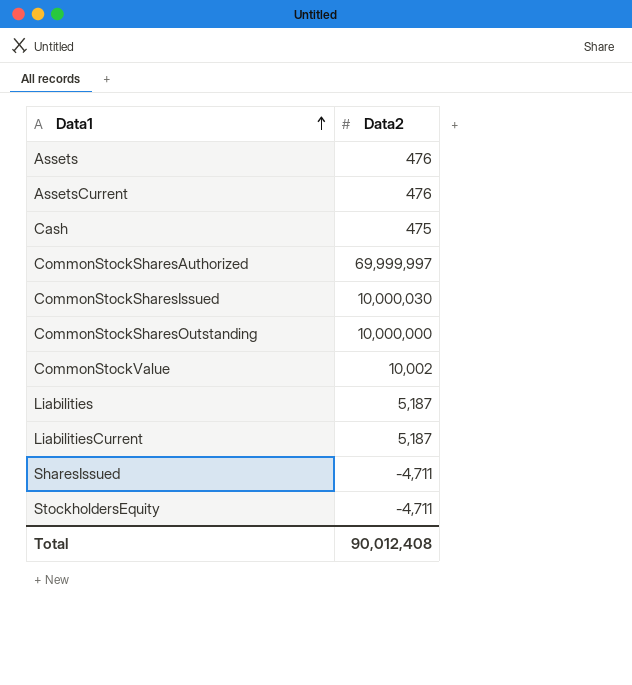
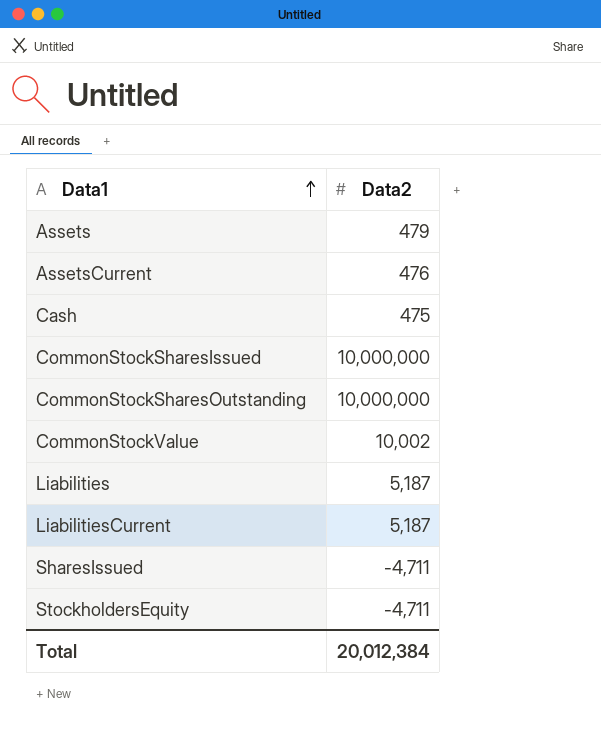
row CommonStockSharesAuthorized: 69,999,997 -> none
Assets | Data2: 476 -> 479
CommonStockSharesIssued | Data2: 10,000,030 -> 10,000,000
Total | Data2: 90,012,408 -> 20,012,384

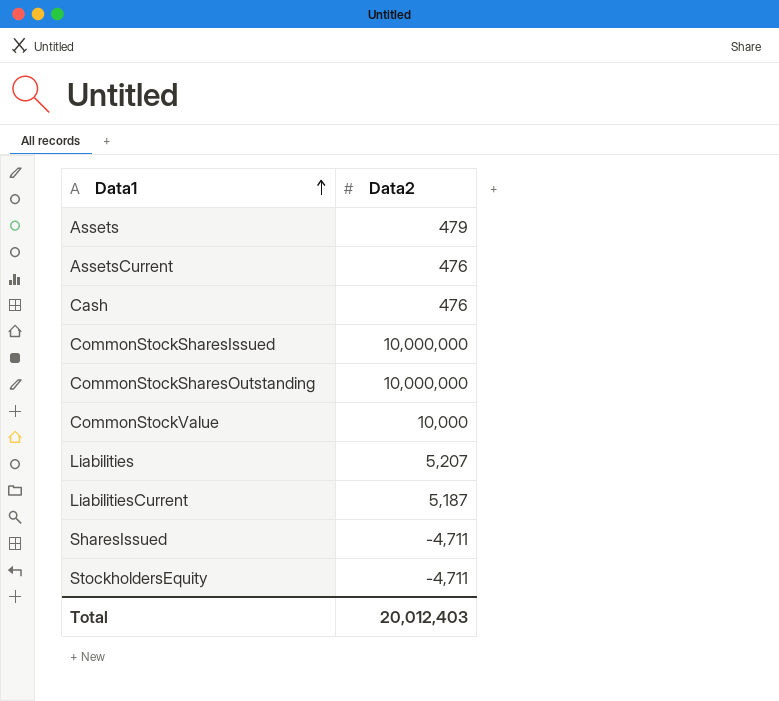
Cash | Data2: 475 -> 476
CommonStockValue | Data2: 10,002 -> 10,000
Liabilities | Data2: 5,187 -> 5,207
Total | Data2: 20,012,384 -> 20,012,403

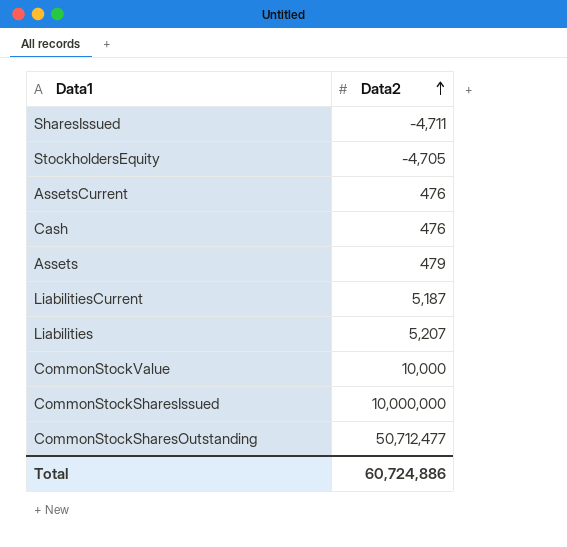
row order: Data1 ascending -> Data2 ascending
StockholdersEquity | Data2: -4,711 -> -4,705
CommonStockSharesOutstanding | Data2: 10,000,000 -> 50,712,477
Total | Data2: 20,012,403 -> 60,724,886

